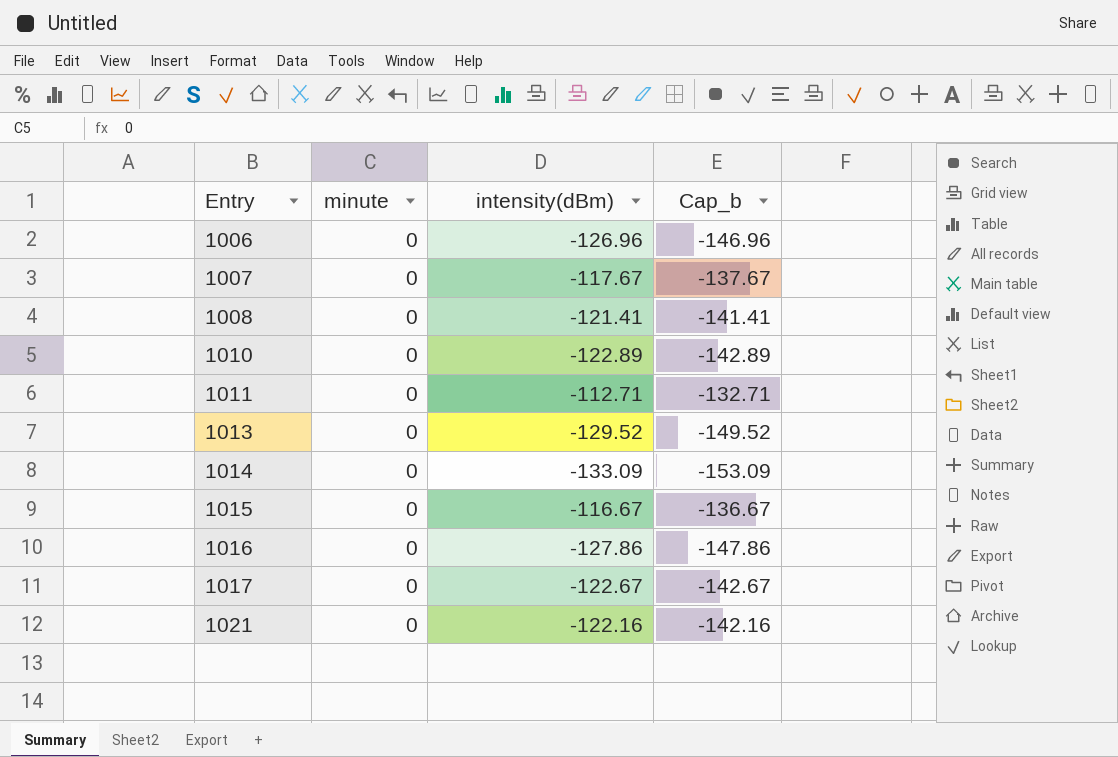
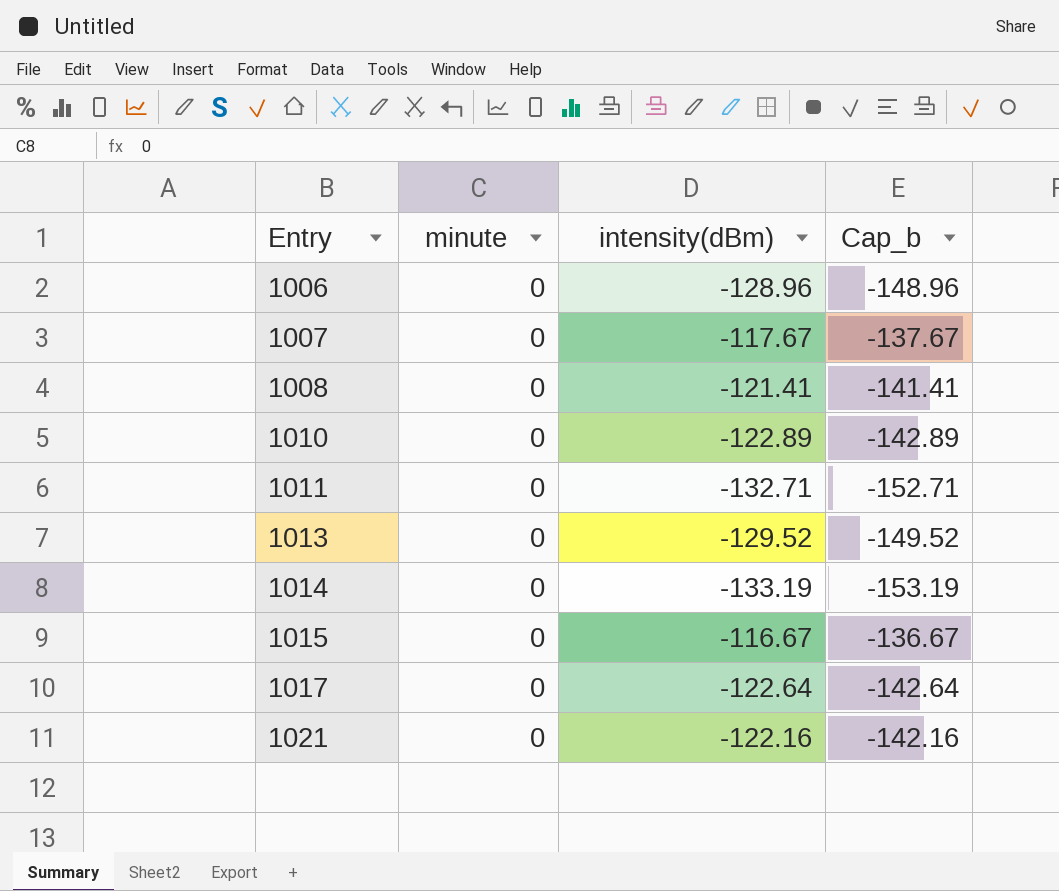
row 1016: 0 | -127.86 | -147.86 -> none
1006 | intensity(dBm): -126.96 -> -128.96
1006 | Cap_b: -146.96 -> -148.96
1011 | intensity(dBm): -112.71 -> -132.71
1011 | Cap_b: -132.71 -> -152.71
1014 | intensity(dBm): -133.09 -> -133.19
1014 | Cap_b: -153.09 -> -153.19
1017 | intensity(dBm): -122.67 -> -122.64
1017 | Cap_b: -142.67 -> -142.64

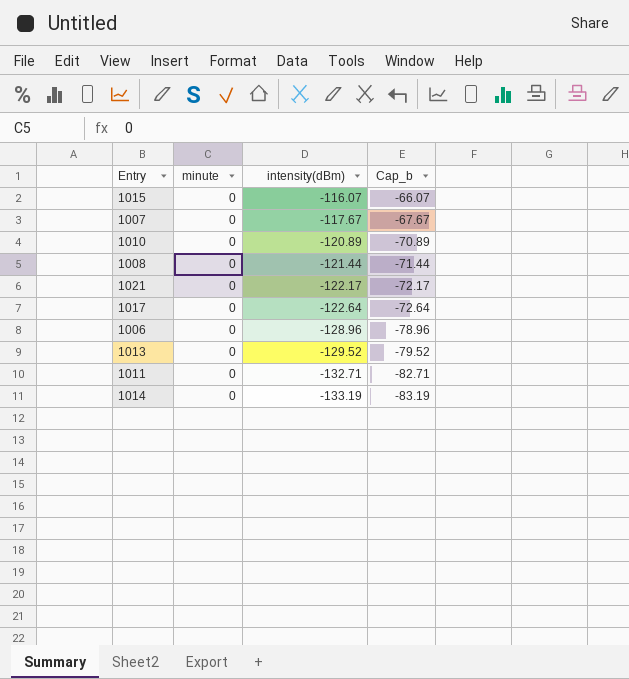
row order: Entry ascending -> intensity(dBm) descending
column Cap_b | formula: [intensity(dBm)] - 20 -> [intensity(dBm)] + 50
1015 | intensity(dBm): -116.67 -> -116.07
1010 | intensity(dBm): -122.89 -> -120.89
1008 | intensity(dBm): -121.41 -> -121.44
1021 | intensity(dBm): -122.16 -> -122.17

